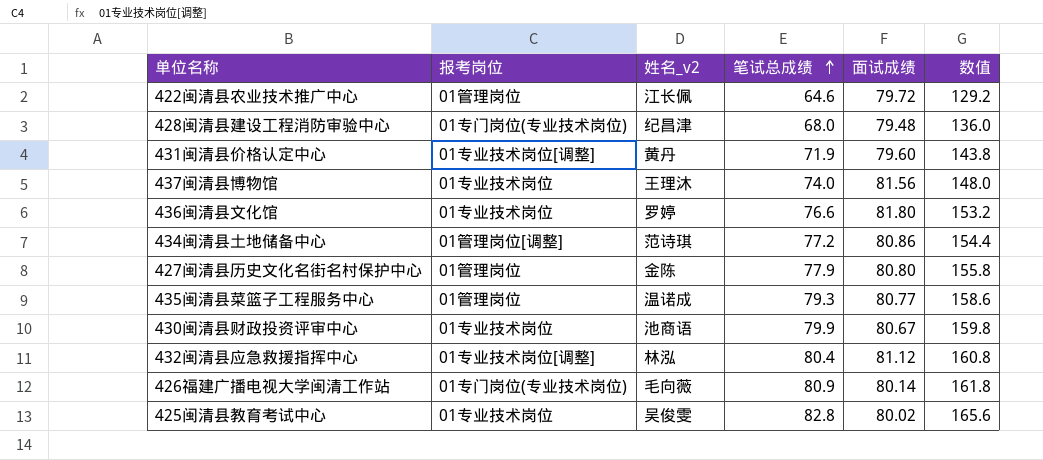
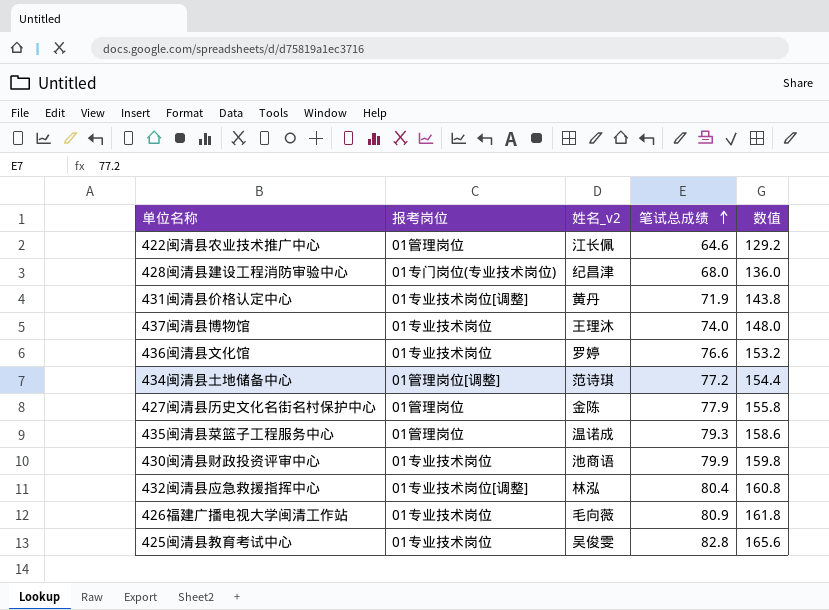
column 面试成绩 | position: 5 -> none
426福建广播电视大学闽清工作站 | 报考岗位: 01专门岗位(专业技术岗位) -> 01专业技术岗位

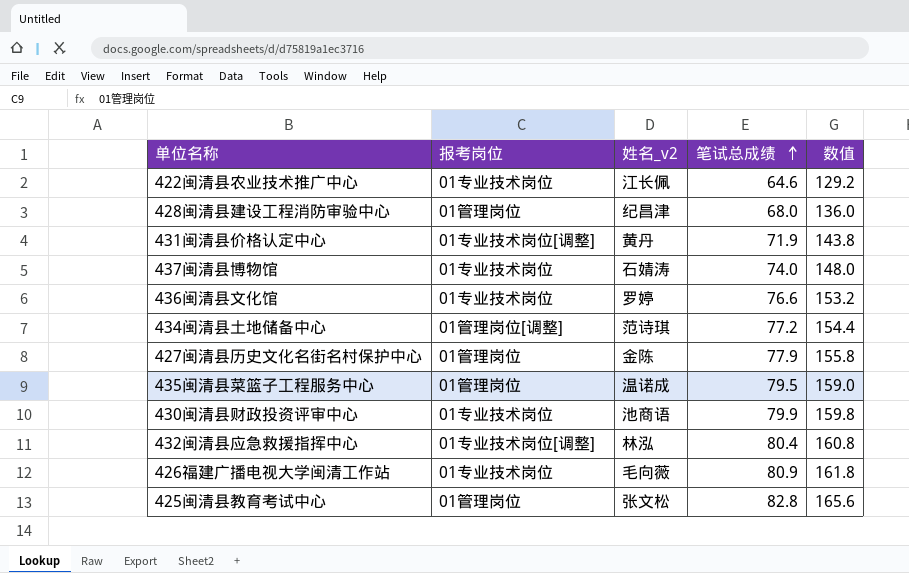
422闽清县农业技术推广中心 | 报考岗位: 01管理岗位 -> 01专业技术岗位
428闽清县建设工程消防审验中心 | 报考岗位: 01专门岗位(专业技术岗位) -> 01管理岗位
437闽清县博物馆 | 姓名_v2: 王理沐 -> 石婧涛
435闽清县菜篮子工程服务中心 | 笔试总成绩: 79.3 -> 79.5
435闽清县菜篮子工程服务中心 | 数值: 158.6 -> 159.0
425闽清县教育考试中心 | 报考岗位: 01专业技术岗位 -> 01管理岗位
425闽清县教育考试中心 | 姓名_v2: 吴俊雯 -> 张文松

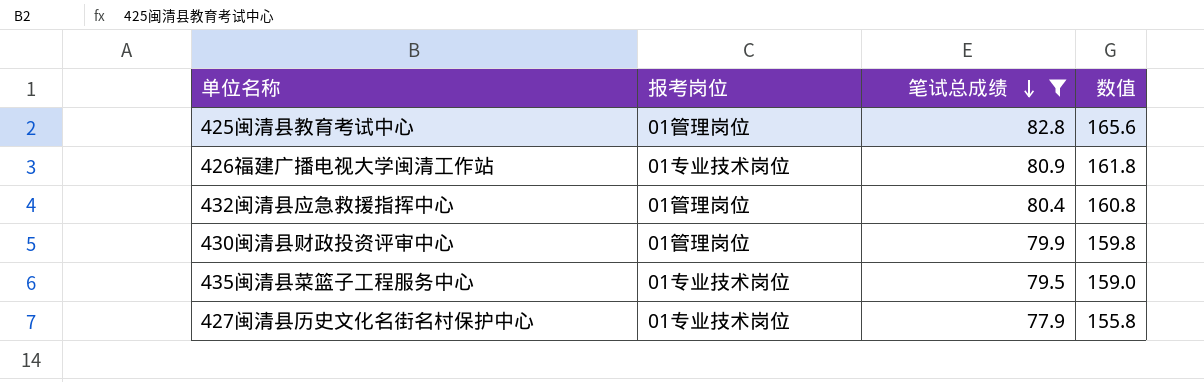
filter: none -> 笔试总成绩 >= 77.9
row order: 笔试总成绩 ascending -> 笔试总成绩 descending
column 姓名_v2 | position: 3 -> none
432闽清县应急救援指挥中心 | 报考岗位: 01专业技术岗位[调整] -> 01管理岗位
430闽清县财政投资评审中心 | 报考岗位: 01专业技术岗位 -> 01管理岗位
435闽清县菜篮子工程服务中心 | 报考岗位: 01管理岗位 -> 01专业技术岗位
427闽清县历史文化名街名村保护中心 | 报考岗位: 01管理岗位 -> 01专业技术岗位

